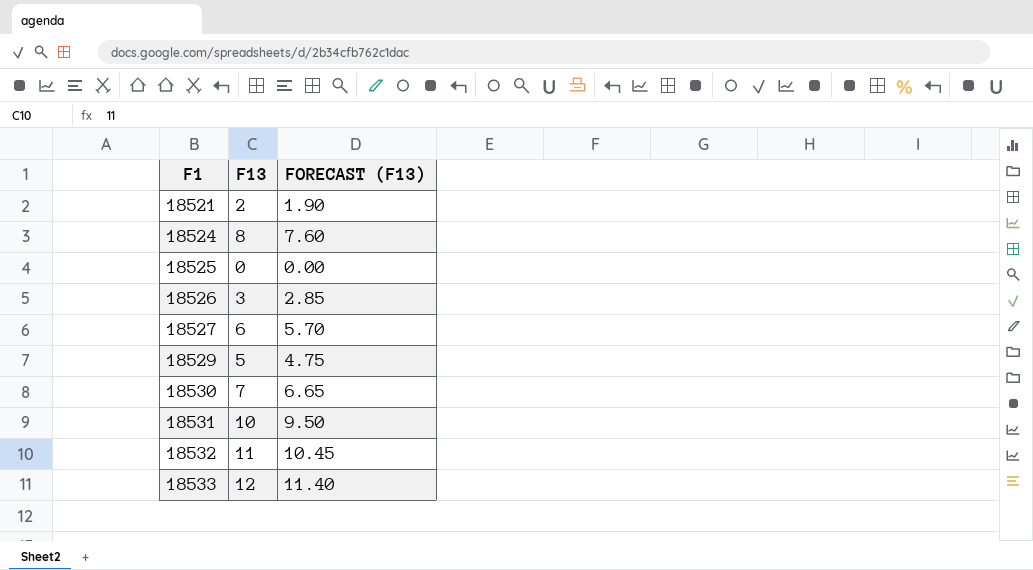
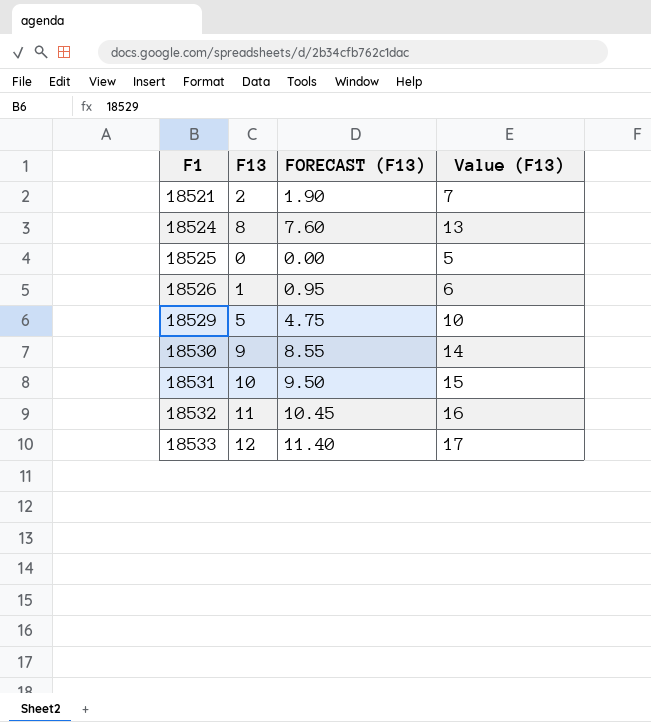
column Value (F13) | formula: none -> [F13] + 5
row 18527: 6 | 5.70 -> none
18526 | F13: 3 -> 1
18526 | FORECAST (F13): 2.85 -> 0.95
18530 | F13: 7 -> 9
18530 | FORECAST (F13): 6.65 -> 8.55

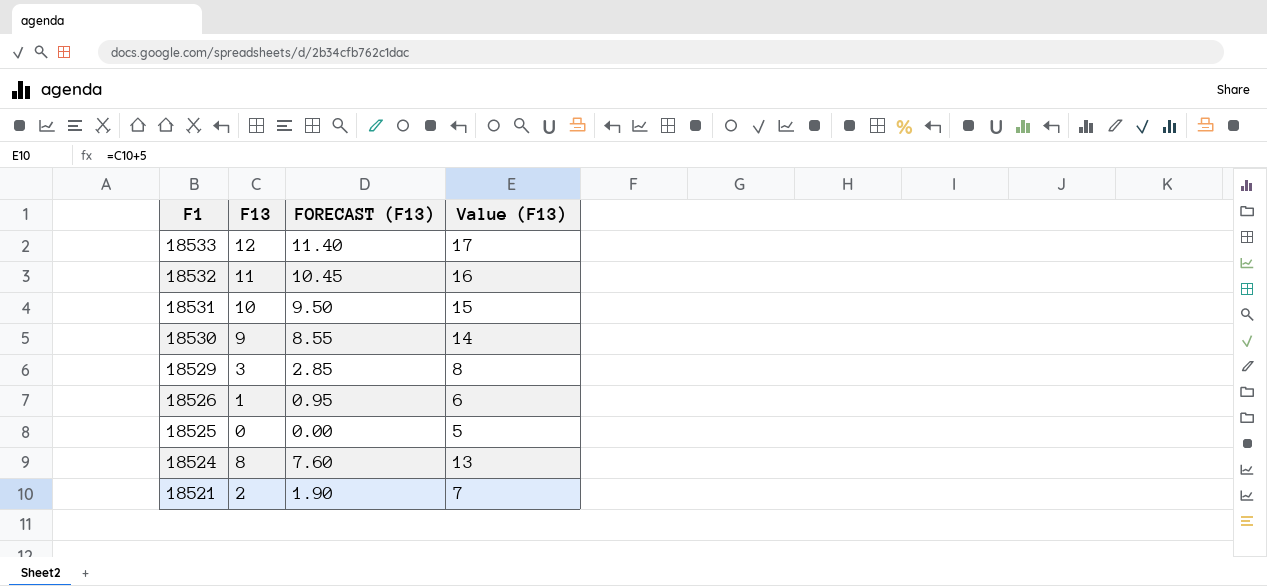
row order: F1 ascending -> F1 descending
18529 | F13: 5 -> 3
18529 | FORECAST (F13): 4.75 -> 2.85
18529 | Value (F13): 10 -> 8

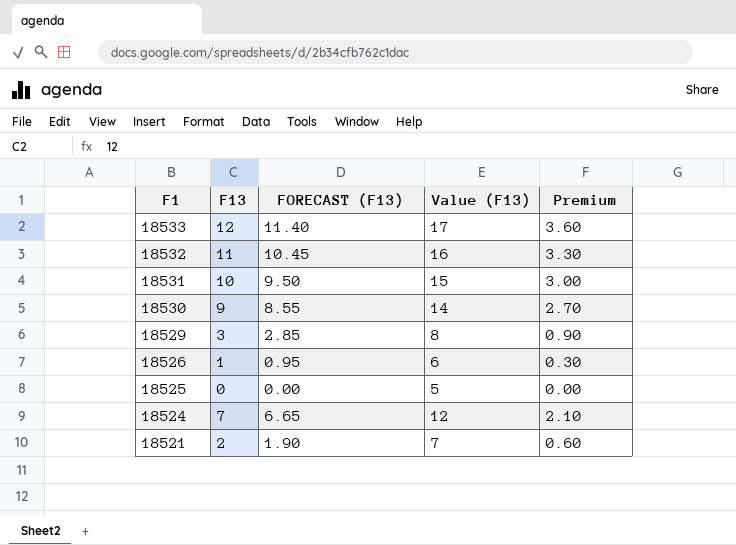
column Premium | formula: none -> [F13] * 0.3
18524 | F13: 8 -> 7
18524 | FORECAST (F13): 7.60 -> 6.65
18524 | Value (F13): 13 -> 12

